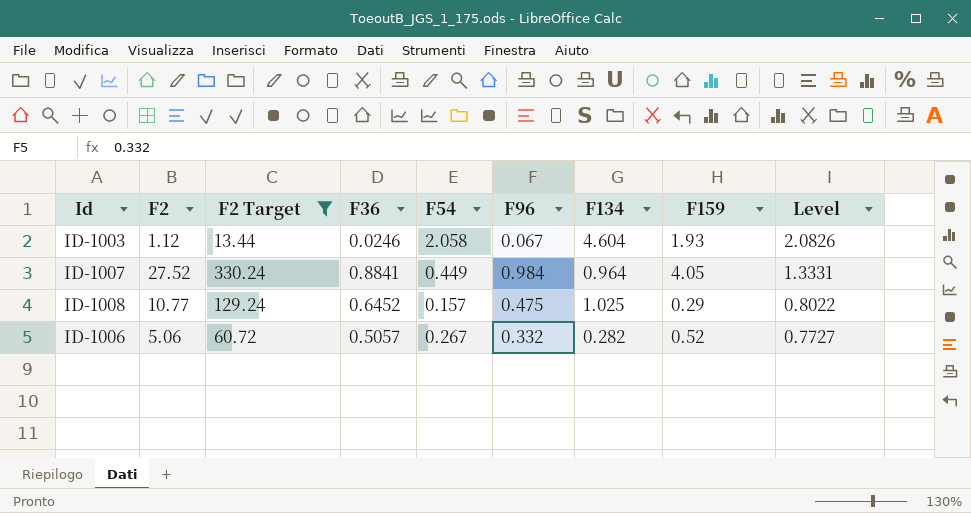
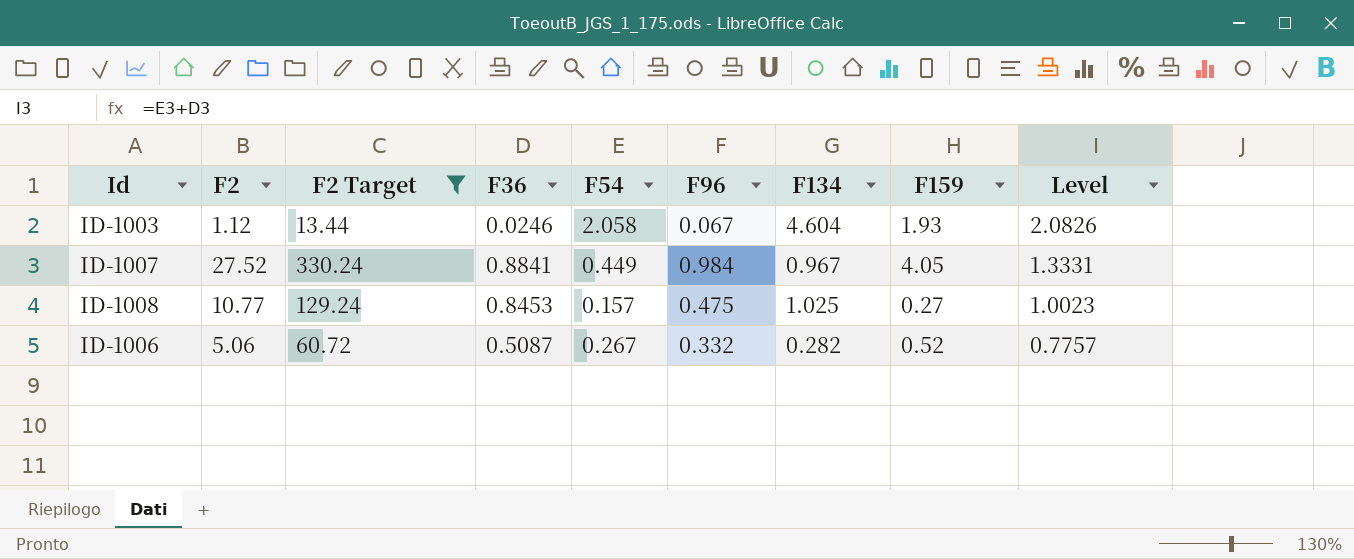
ID-1007 | F134: 0.964 -> 0.967
ID-1008 | F36: 0.6452 -> 0.8453
ID-1008 | F159: 0.29 -> 0.27
ID-1008 | Level: 0.8022 -> 1.0023
ID-1006 | F36: 0.5057 -> 0.5087
ID-1006 | Level: 0.7727 -> 0.7757

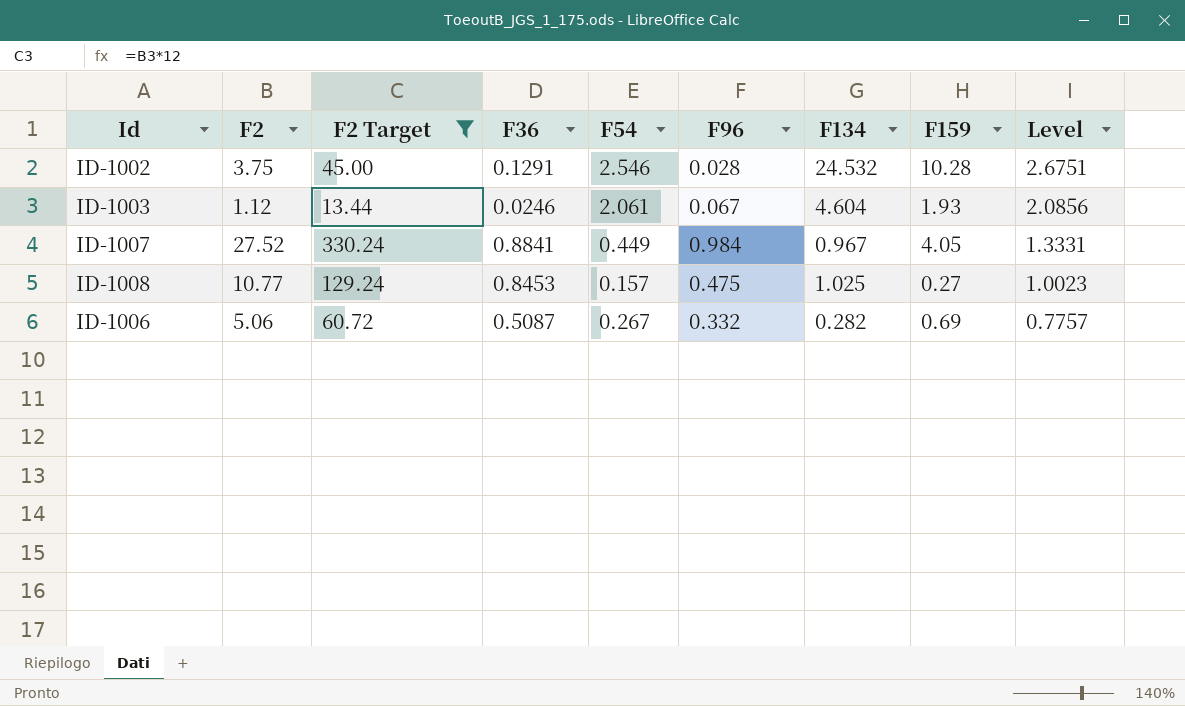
row ID-1002: none -> 3.75 | 45.00 | 0.1291 | 2.546 | 0.028 | 24.532 | 10.28 | 2.6751
ID-1003 | F54: 2.058 -> 2.061
ID-1003 | Level: 2.0826 -> 2.0856
ID-1006 | F159: 0.52 -> 0.69

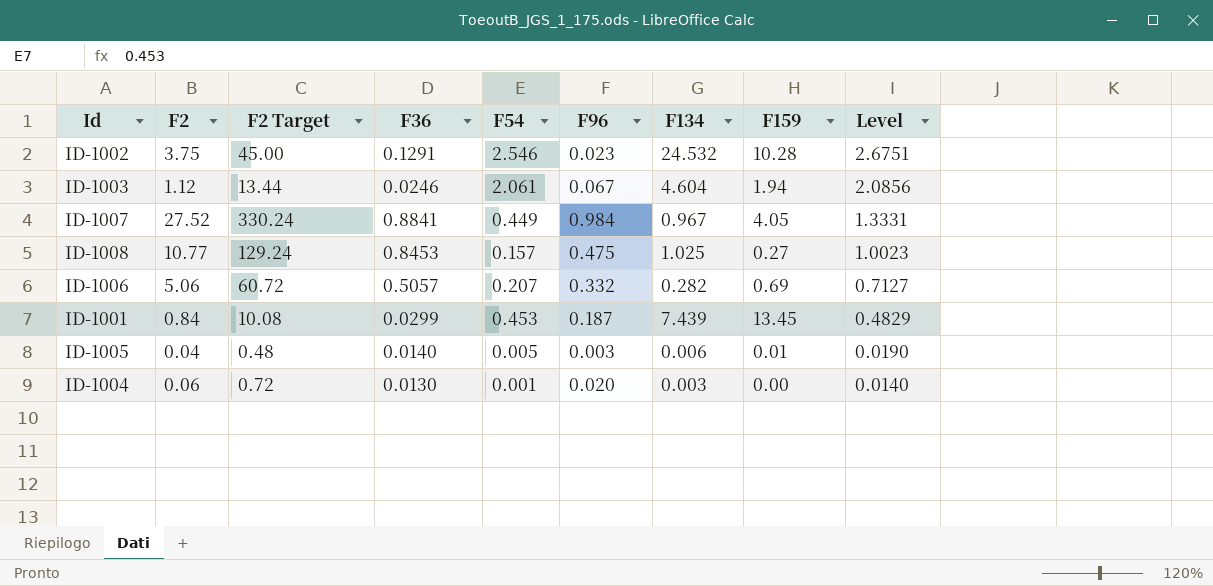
filter: F2 Target >= 13.44 -> none
ID-1002 | F96: 0.028 -> 0.023
ID-1003 | F159: 1.93 -> 1.94
ID-1006 | F36: 0.5087 -> 0.5057
ID-1006 | F54: 0.267 -> 0.207
ID-1006 | Level: 0.7757 -> 0.7127

